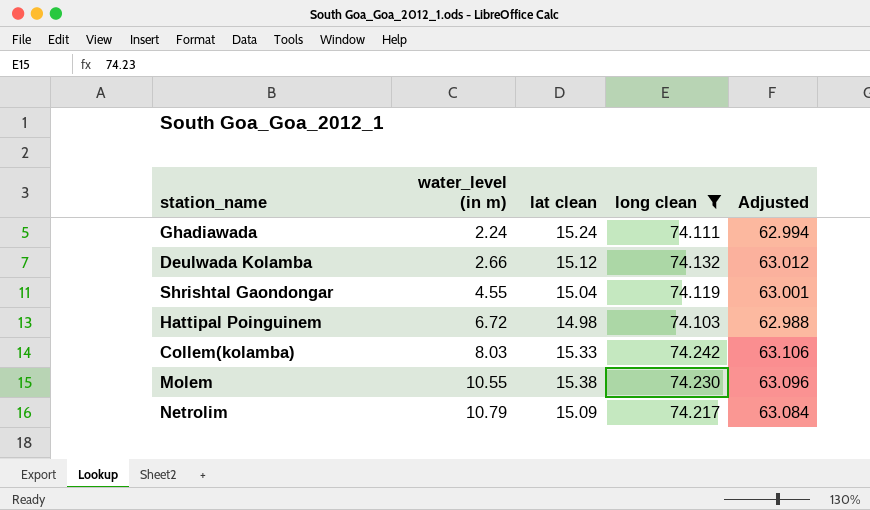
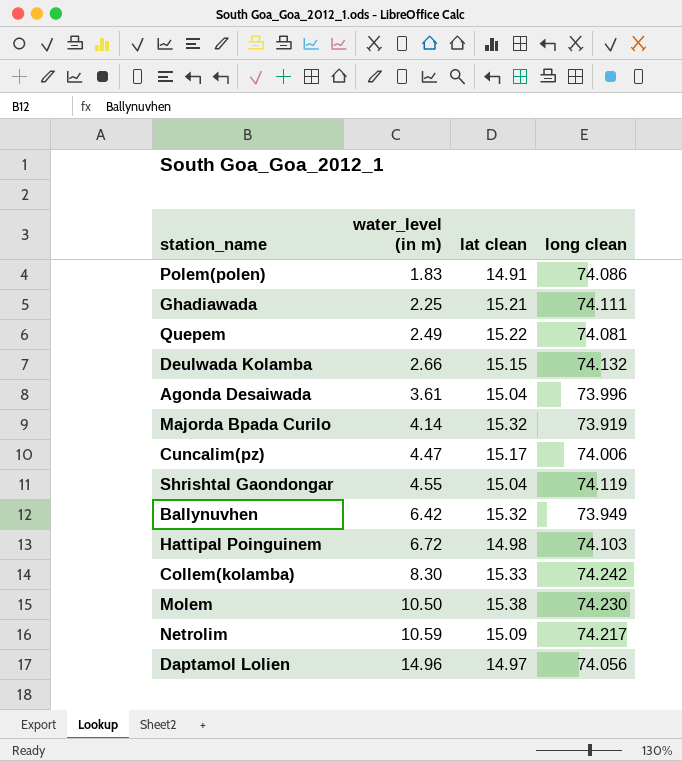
filter: long clean >= 74.103 -> none
column Adjusted | formula: [long clean] * 0.85 -> none
Ghadiawada | water_level (in m): 2.24 -> 2.25
Ghadiawada | lat clean: 15.24 -> 15.21
Deulwada Kolamba | lat clean: 15.12 -> 15.15
Collem(kolamba) | water_level (in m): 8.03 -> 8.30
Molem | water_level (in m): 10.55 -> 10.50
Netrolim | water_level (in m): 10.79 -> 10.59

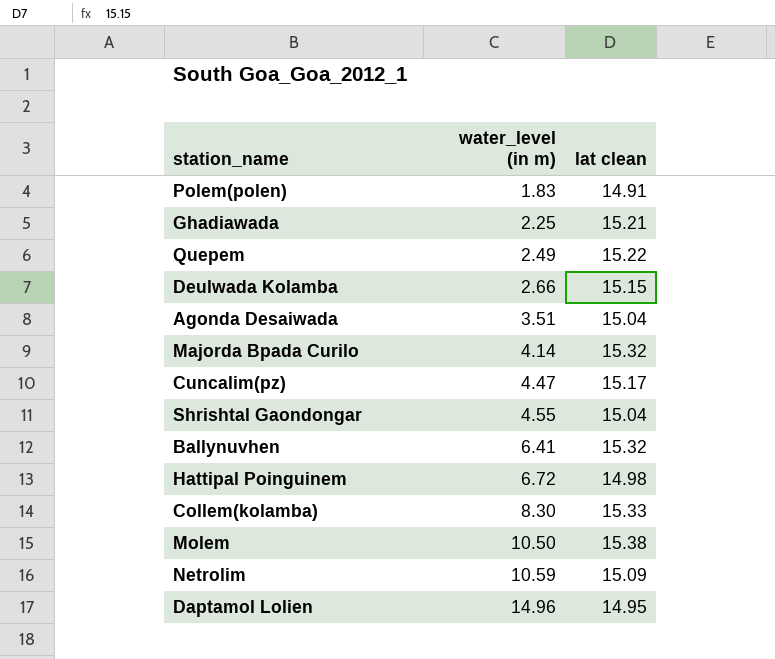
column long clean | position: 4 -> none
Agonda Desaiwada | water_level (in m): 3.61 -> 3.51
Ballynuvhen | water_level (in m): 6.42 -> 6.41
Daptamol Lolien | lat clean: 14.97 -> 14.95

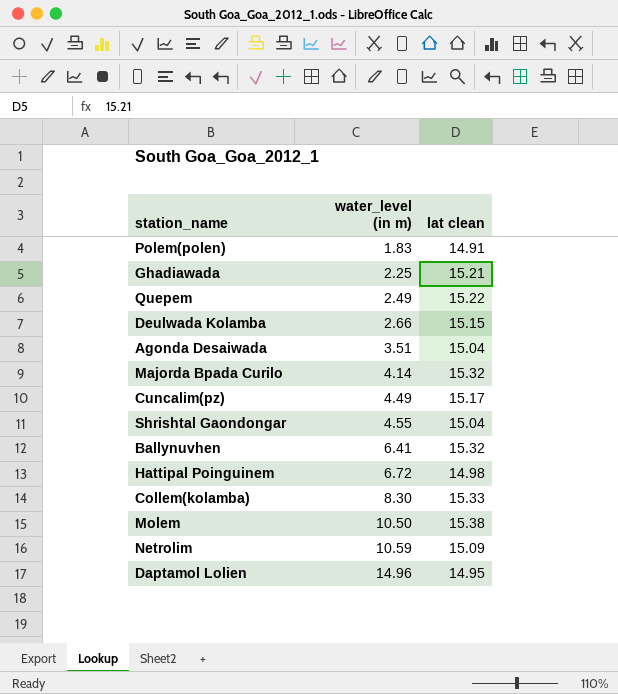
Cuncalim(pz) | water_level (in m): 4.47 -> 4.49

